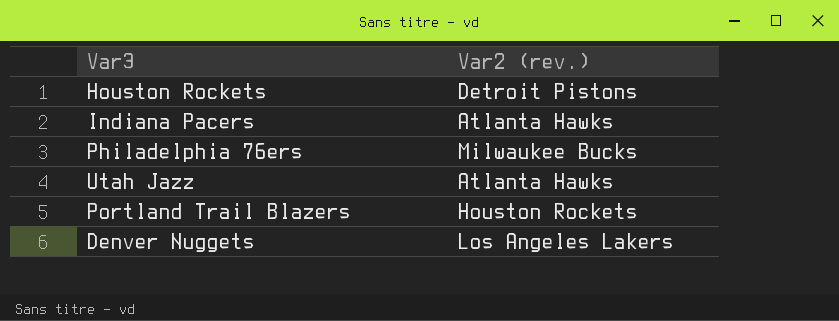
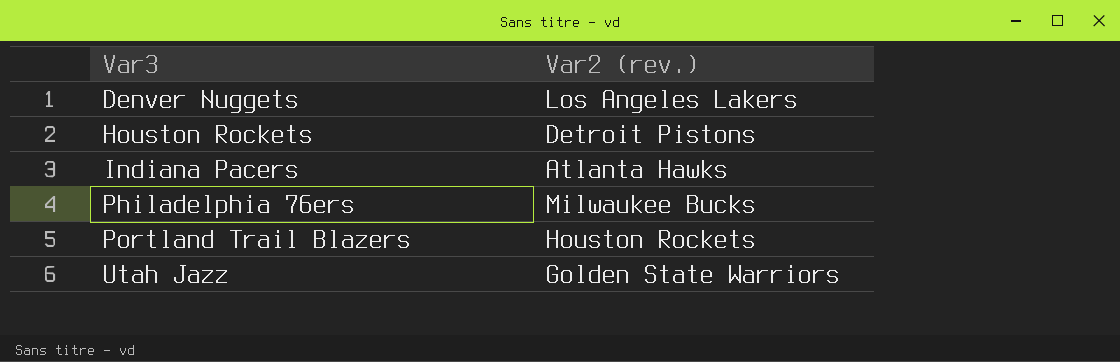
row order: none -> Var3 ascending
Utah Jazz | Var2 (rev.): Atlanta Hawks -> Golden State Warriors

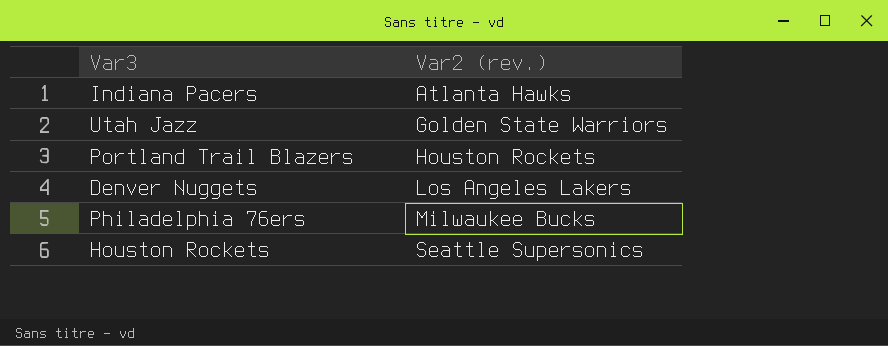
row order: Var3 ascending -> Var2 (rev.) ascending
Houston Rockets | Var2 (rev.): Detroit Pistons -> Seattle Supersonics

